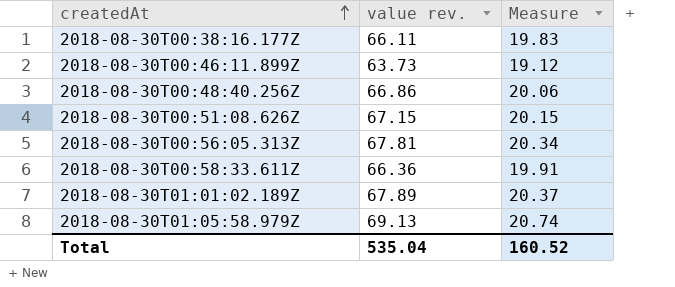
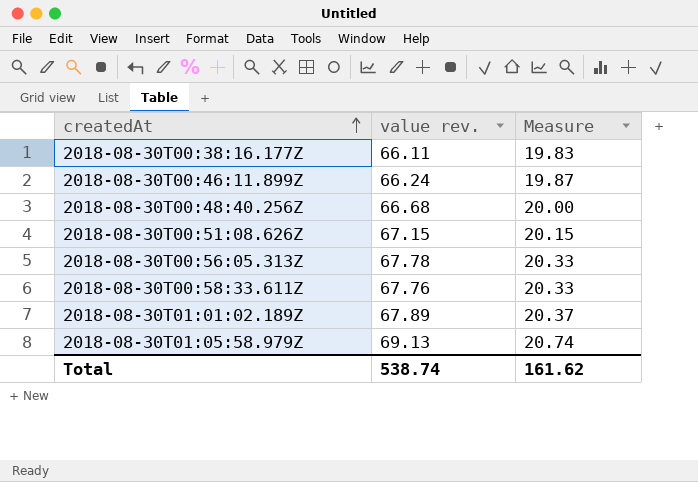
2018-08-30T00:46:11.899Z | value rev.: 63.73 -> 66.24
2018-08-30T00:46:11.899Z | Measure: 19.12 -> 19.87
2018-08-30T00:48:40.256Z | value rev.: 66.86 -> 66.68
2018-08-30T00:48:40.256Z | Measure: 20.06 -> 20.00
2018-08-30T00:56:05.313Z | value rev.: 67.81 -> 67.78
2018-08-30T00:56:05.313Z | Measure: 20.34 -> 20.33
2018-08-30T00:58:33.611Z | value rev.: 66.36 -> 67.76
2018-08-30T00:58:33.611Z | Measure: 19.91 -> 20.33
Total | value rev.: 535.04 -> 538.74
Total | Measure: 160.52 -> 161.62

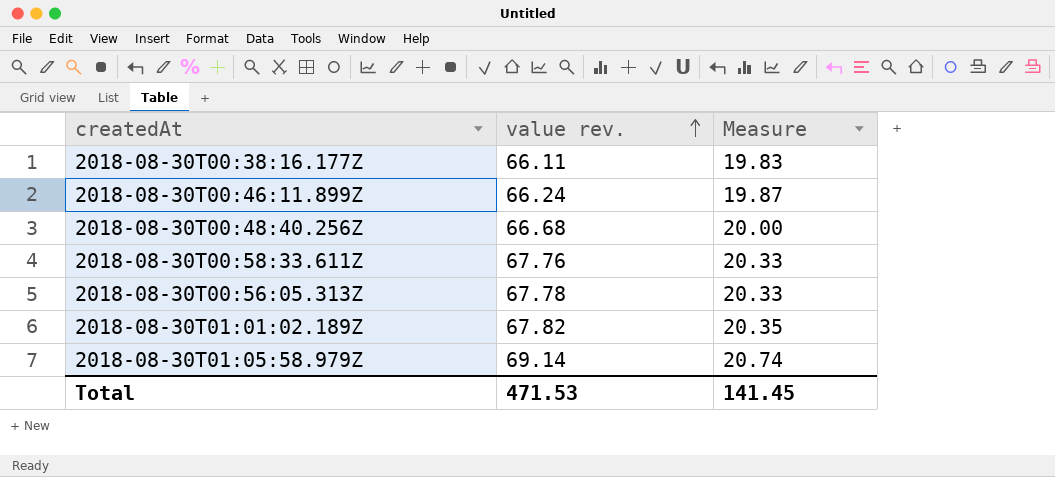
row order: createdAt ascending -> value rev. ascending
row 2018-08-30T00:51:08.626Z: 67.15 | 20.15 -> none
2018-08-30T01:01:02.189Z | value rev.: 67.89 -> 67.82
2018-08-30T01:01:02.189Z | Measure: 20.37 -> 20.35
2018-08-30T01:05:58.979Z | value rev.: 69.13 -> 69.14
Total | value rev.: 538.74 -> 471.53
Total | Measure: 161.62 -> 141.45

